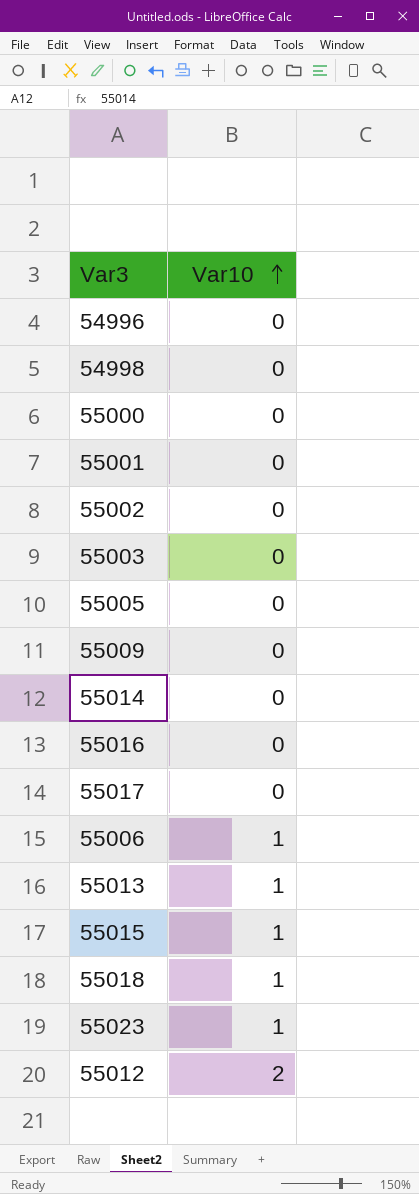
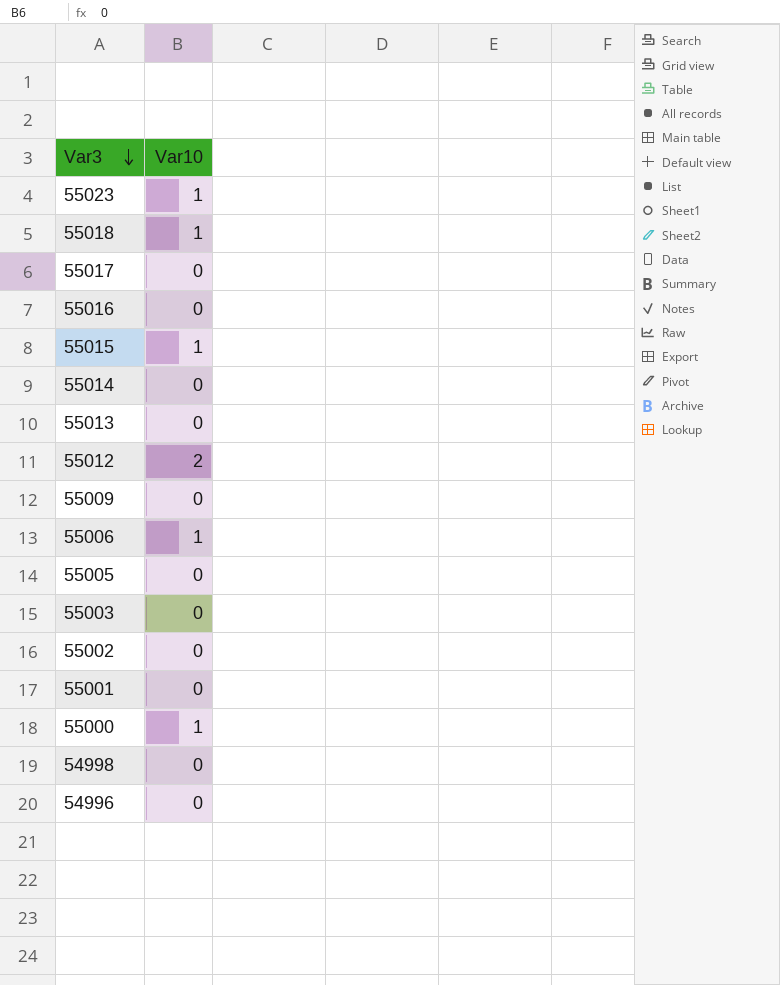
row order: Var10 ascending -> Var3 descending
55013 | Var10: 1 -> 0
55000 | Var10: 0 -> 1

